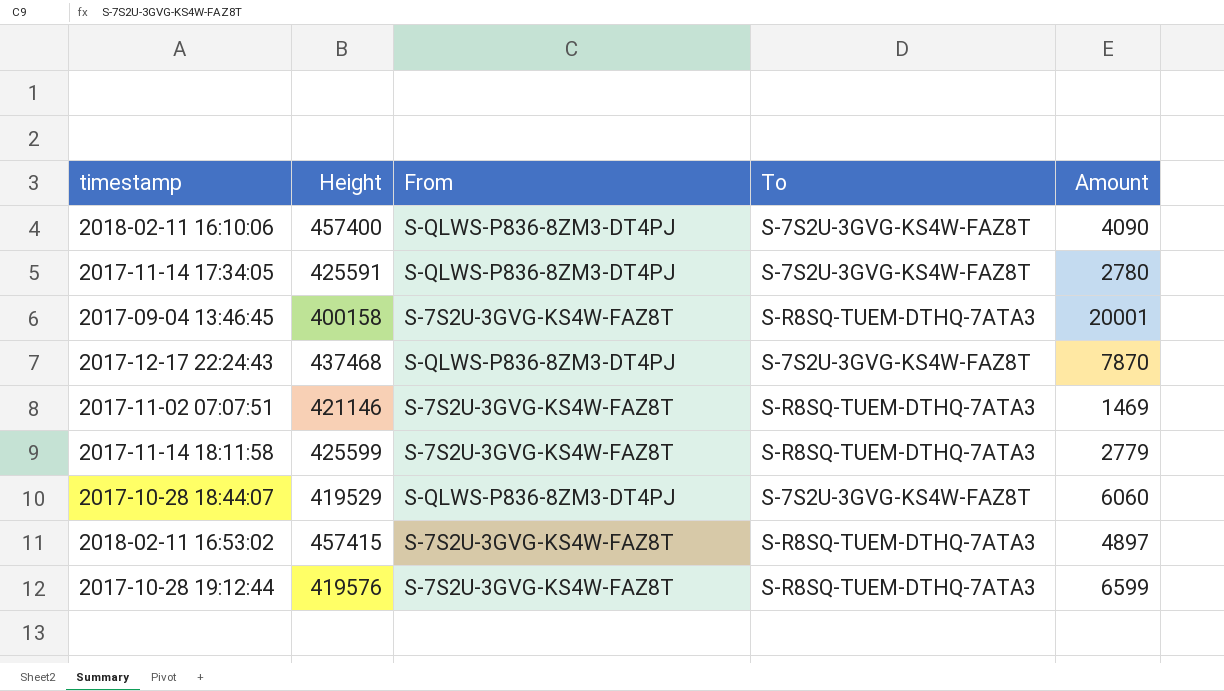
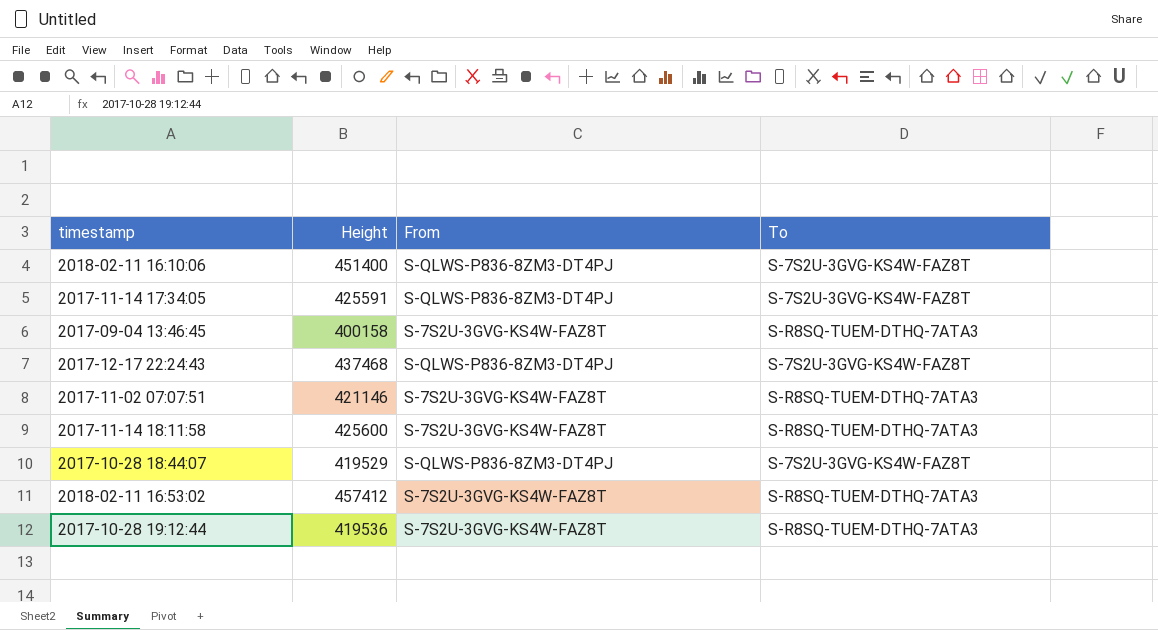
column Amount | position: 5 -> none
2018-02-11 16:10:06 | Height: 457400 -> 451400
2017-11-14 18:11:58 | Height: 425599 -> 425600
2018-02-11 16:53:02 | Height: 457415 -> 457412
2017-10-28 19:12:44 | Height: 419576 -> 419536

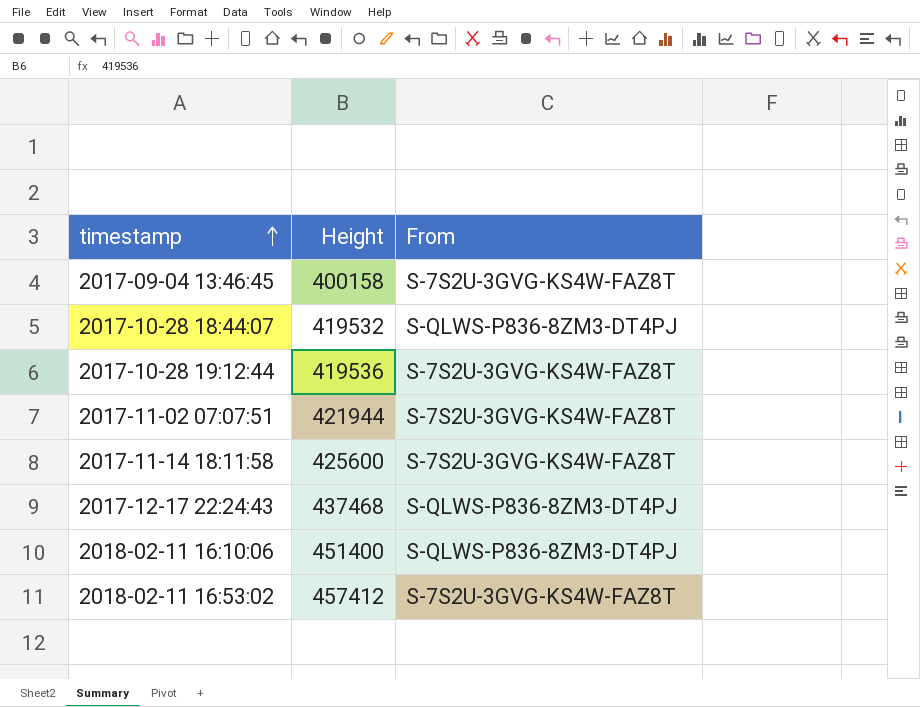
row order: none -> timestamp ascending
column To | position: 4 -> none
row 2017-11-14 17:34:05: 425591 | S-QLWS-P836-8ZM3-DT4PJ | S-7S2U-3GVG-KS4W-FAZ8T -> none
2017-10-28 18:44:07 | Height: 419529 -> 419532
2017-11-02 07:07:51 | Height: 421146 -> 421944

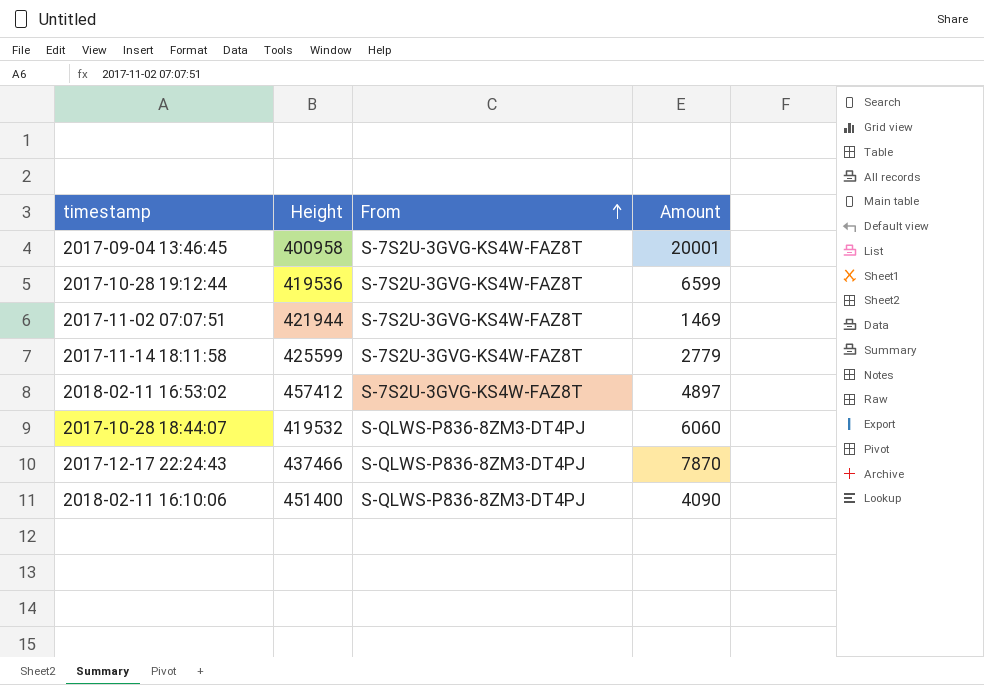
row order: timestamp ascending -> From ascending
column Amount | position: none -> 4
2017-09-04 13:46:45 | Height: 400158 -> 400958
2017-11-14 18:11:58 | Height: 425600 -> 425599
2017-12-17 22:24:43 | Height: 437468 -> 437466

